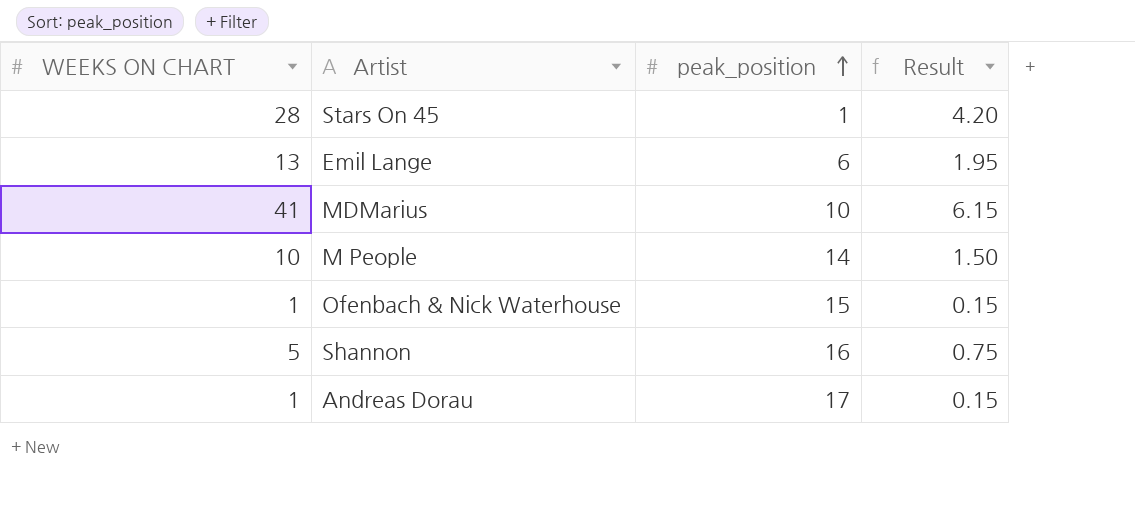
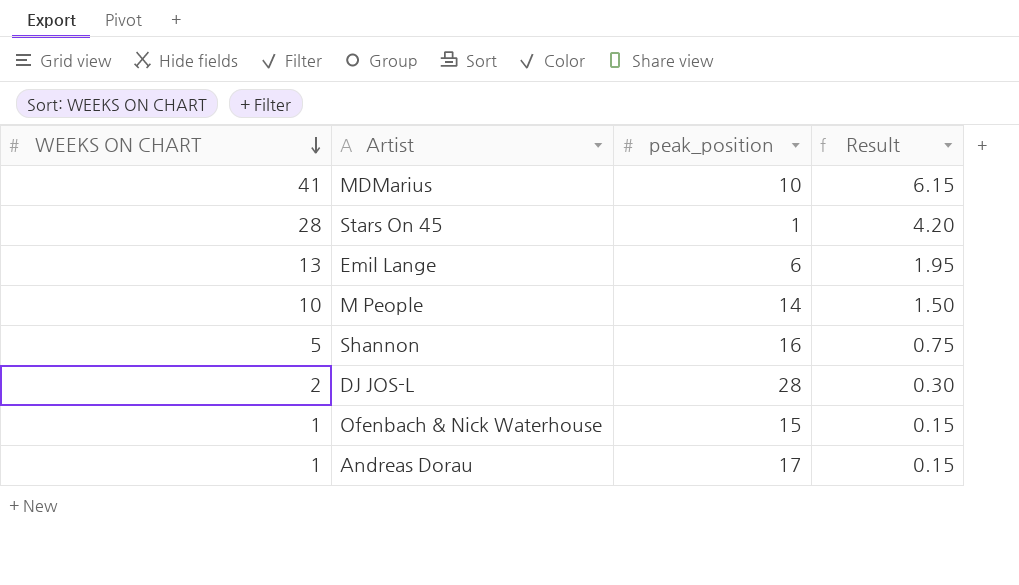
row order: peak_position ascending -> WEEKS ON CHART descending
row DJ JOS-L: none -> 2 | 28 | 0.30

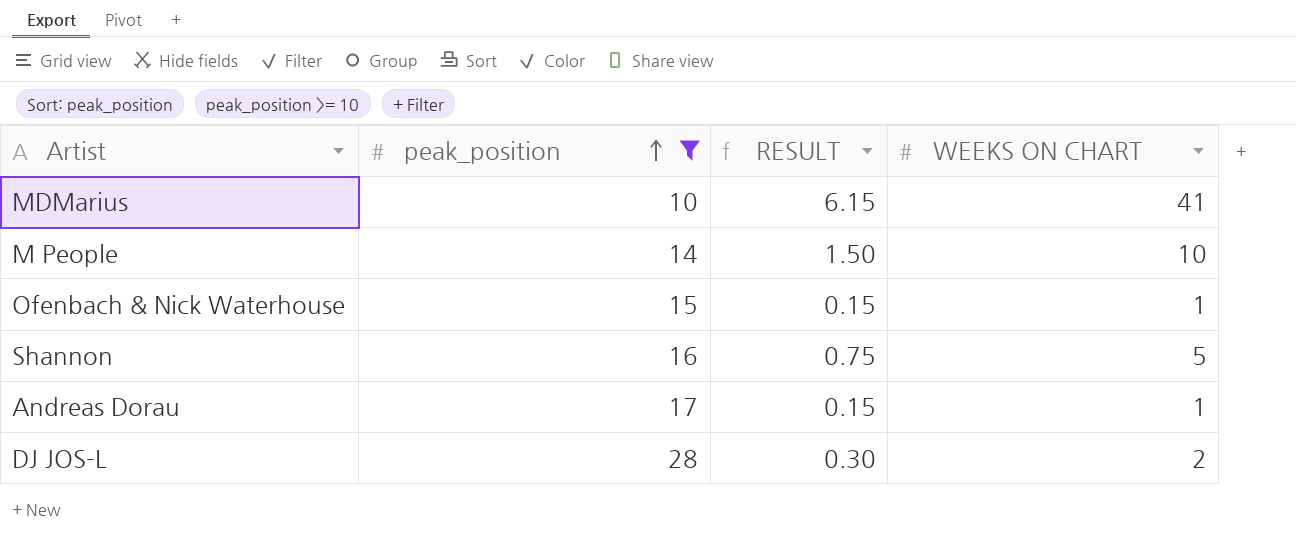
filter: none -> peak_position >= 10
row order: WEEKS ON CHART descending -> peak_position ascending
column name: Result -> RESULT
column WEEKS ON CHART | position: 1 -> 4

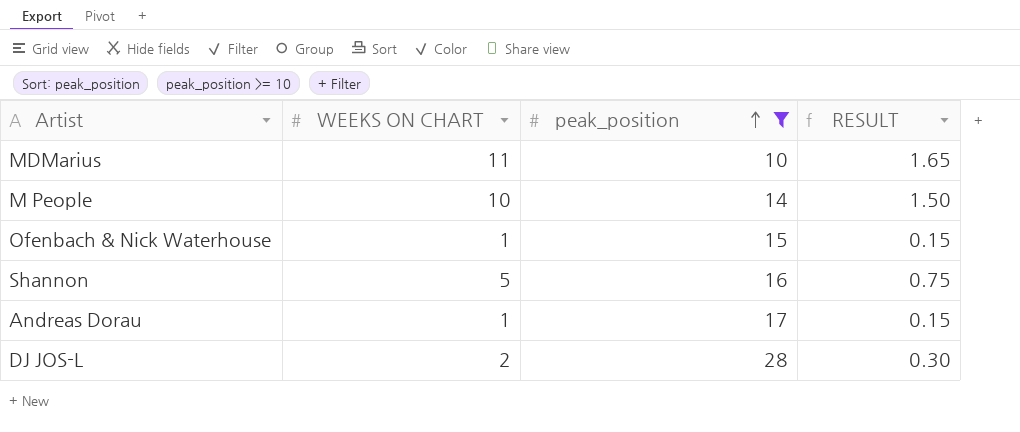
column WEEKS ON CHART | position: 4 -> 2
MDMarius | WEEKS ON CHART: 41 -> 11
MDMarius | RESULT: 6.15 -> 1.65

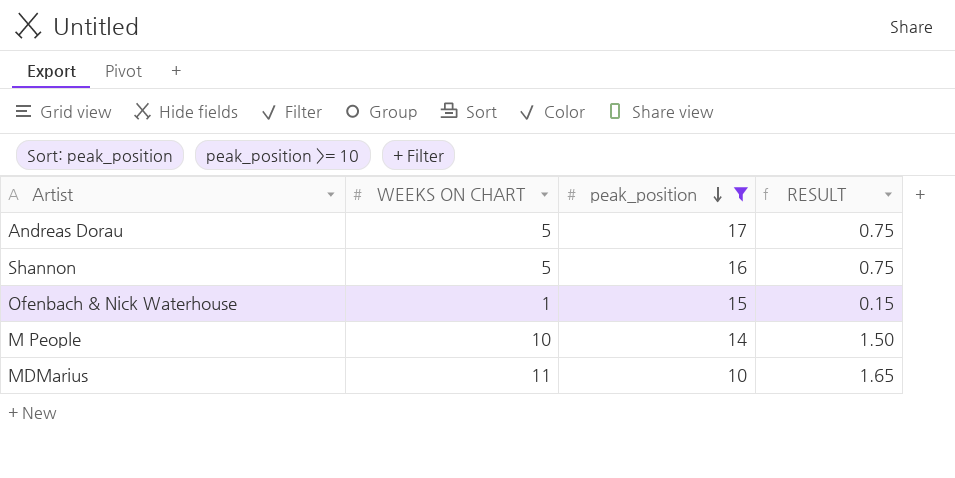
row order: peak_position ascending -> peak_position descending
row DJ JOS-L: 2 | 28 | 0.30 -> none
Andreas Dorau | WEEKS ON CHART: 1 -> 5
Andreas Dorau | RESULT: 0.15 -> 0.75

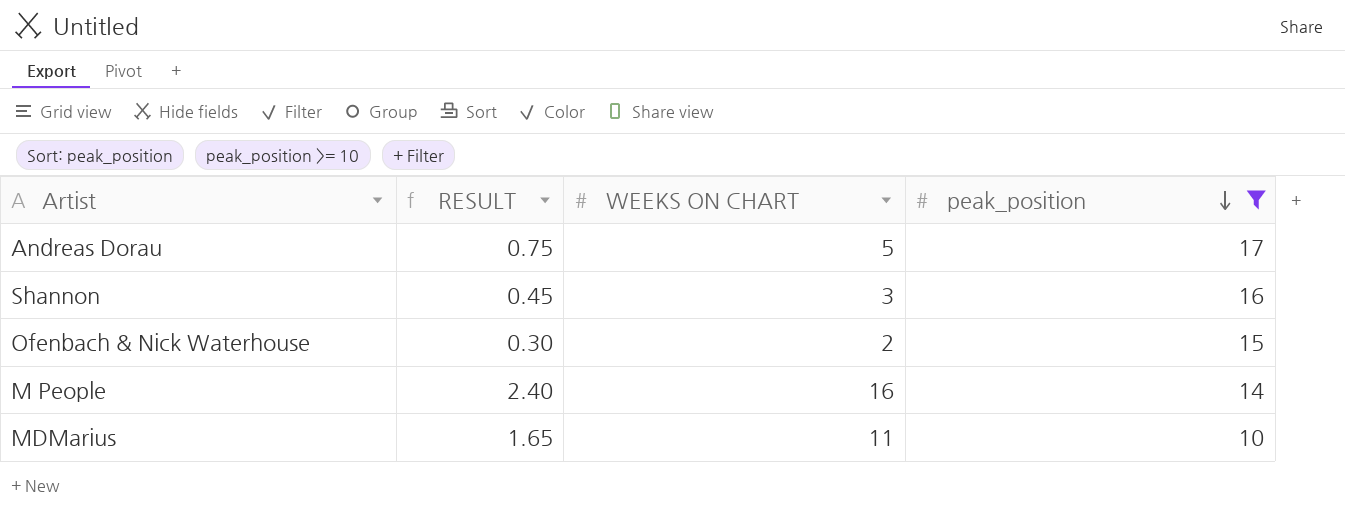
column RESULT | position: 4 -> 2
Shannon | RESULT: 0.75 -> 0.45
Shannon | WEEKS ON CHART: 5 -> 3
Ofenbach & Nick Waterhouse | RESULT: 0.15 -> 0.30
Ofenbach & Nick Waterhouse | WEEKS ON CHART: 1 -> 2
M People | RESULT: 1.50 -> 2.40
M People | WEEKS ON CHART: 10 -> 16

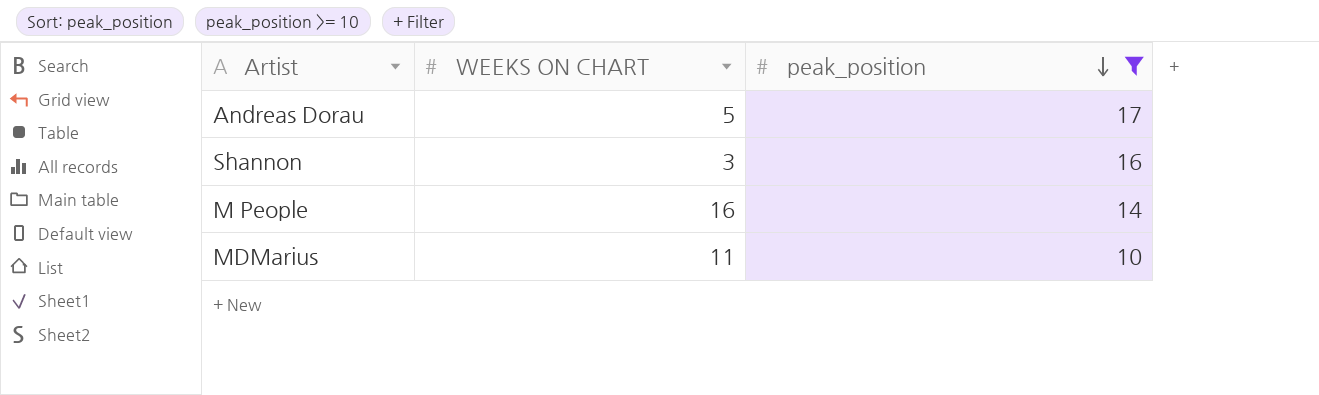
column RESULT | formula: [WEEKS ON CHART] * 0.15 -> none
row Ofenbach & Nick Waterhouse: 0.30 | 2 | 15 -> none

